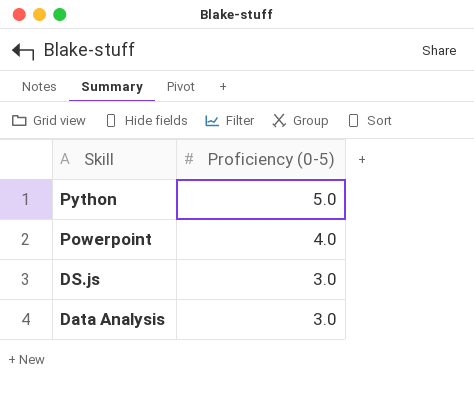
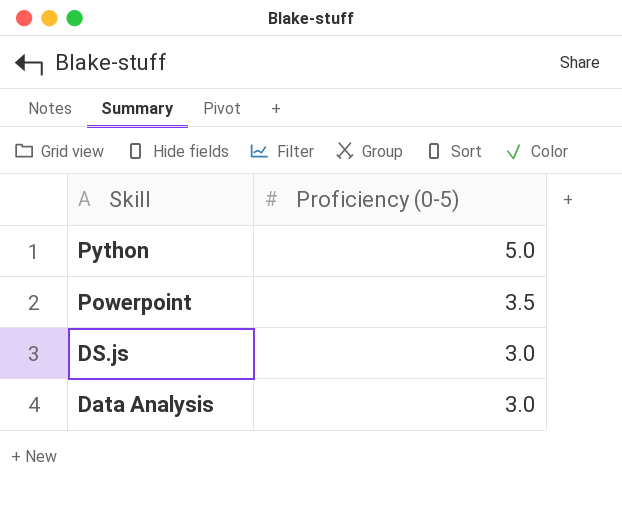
Powerpoint | Proficiency (0-5): 4.0 -> 3.5

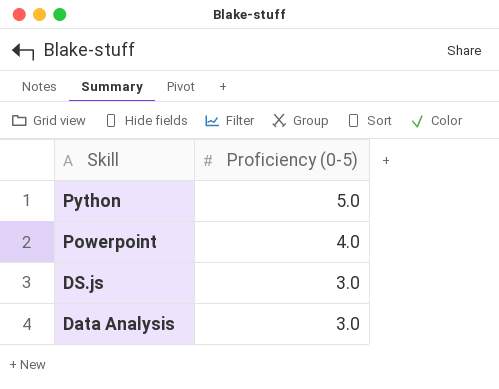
Powerpoint | Proficiency (0-5): 3.5 -> 4.0

